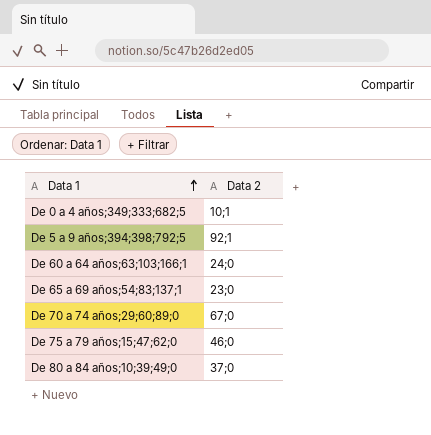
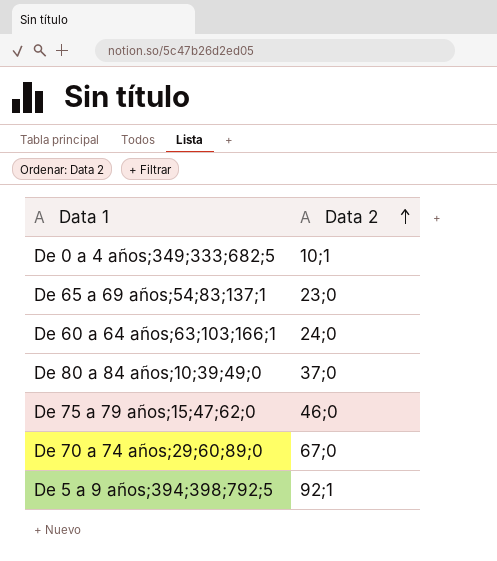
row order: Data 1 ascending -> Data 2 ascending

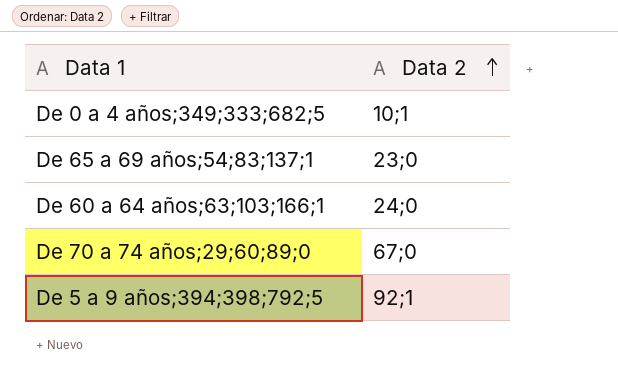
row De 80 a 84 años;10;39;49;0: 37;0 -> none
row De 75 a 79 años;15;47;62;0: 46;0 -> none

